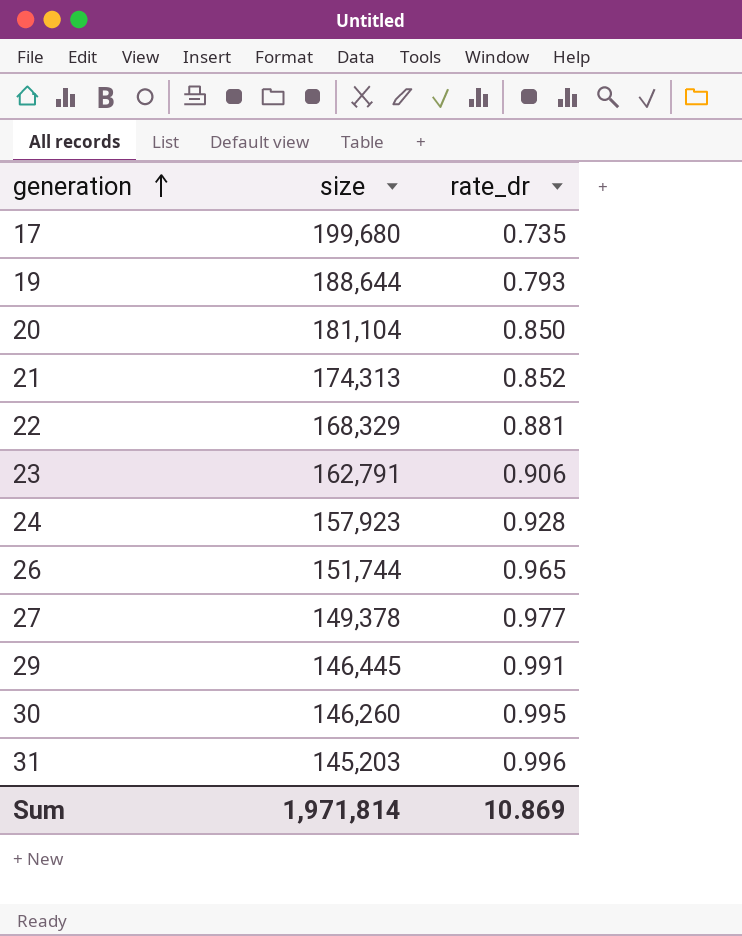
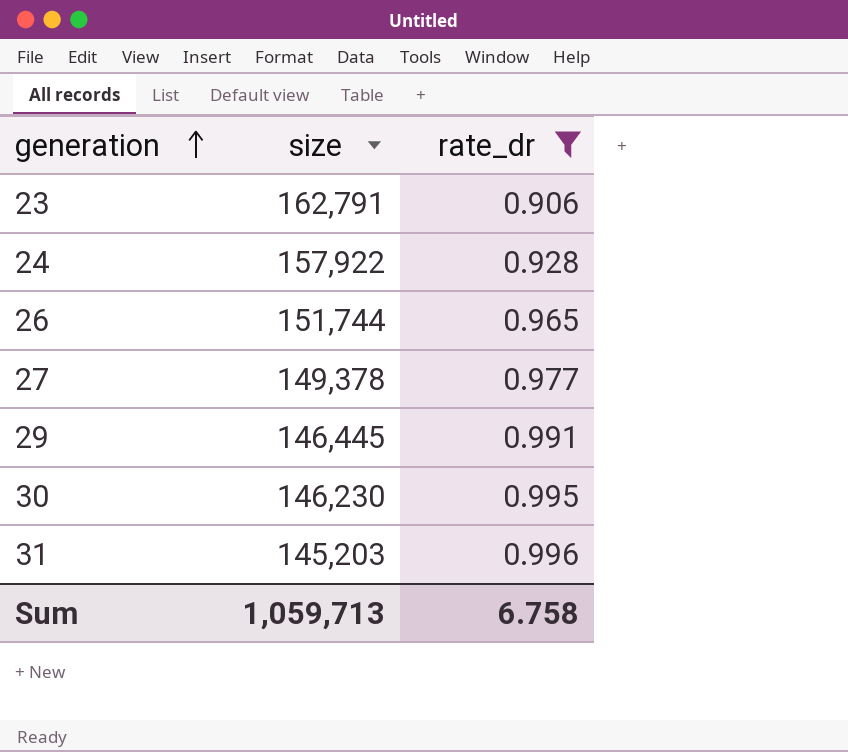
filter: none -> rate_dr >= 0.906
24 | size: 157,923 -> 157,922
30 | size: 146,260 -> 146,230
Sum | size: 1,971,814 -> 1,059,713
Sum | rate_dr: 10.869 -> 6.758

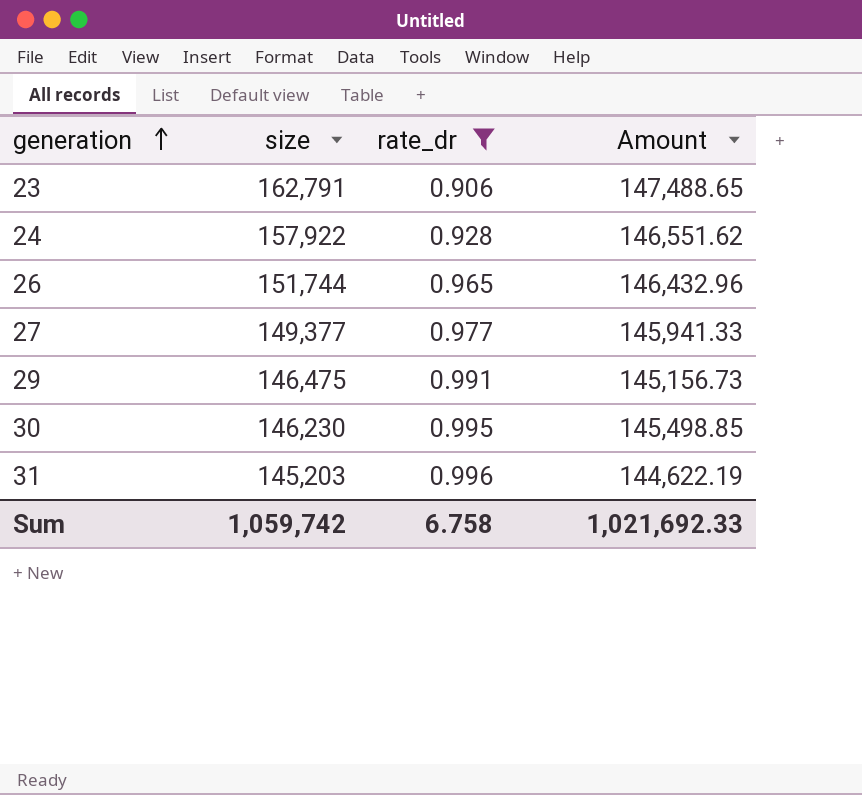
column Amount | formula: none -> [size] * [rate_dr]
27 | size: 149,378 -> 149,377
29 | size: 146,445 -> 146,475
Sum | size: 1,059,713 -> 1,059,742

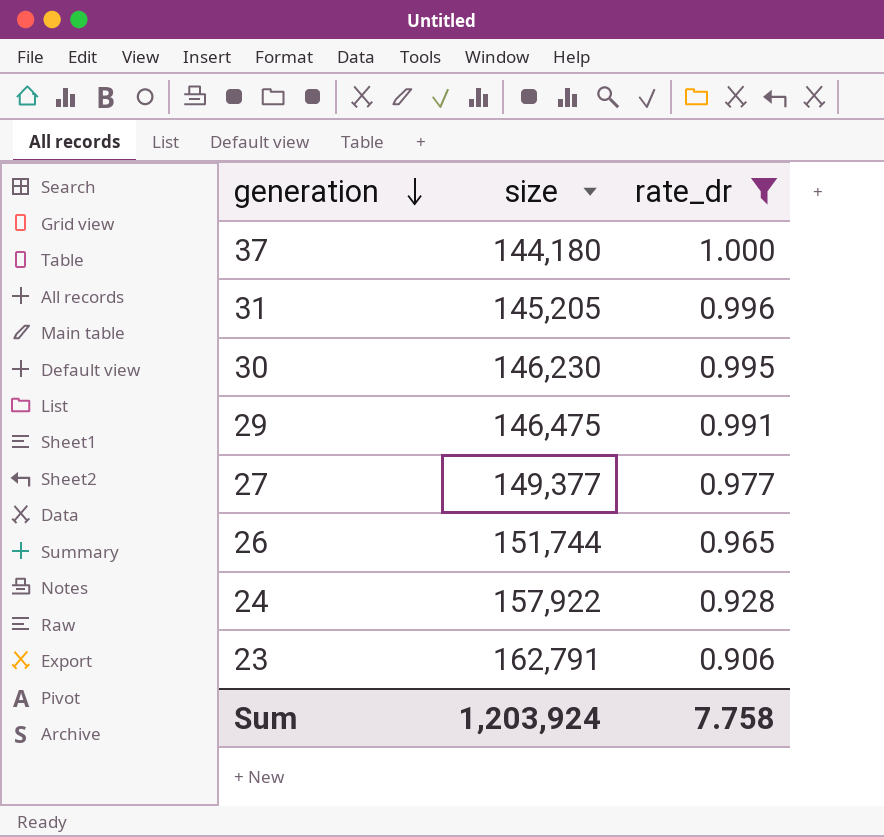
row order: generation ascending -> generation descending
column Amount | formula: [size] * [rate_dr] -> none
row 37: none -> 144,180 | 1.000
31 | size: 145,203 -> 145,205
Sum | size: 1,059,742 -> 1,203,924
Sum | rate_dr: 6.758 -> 7.758

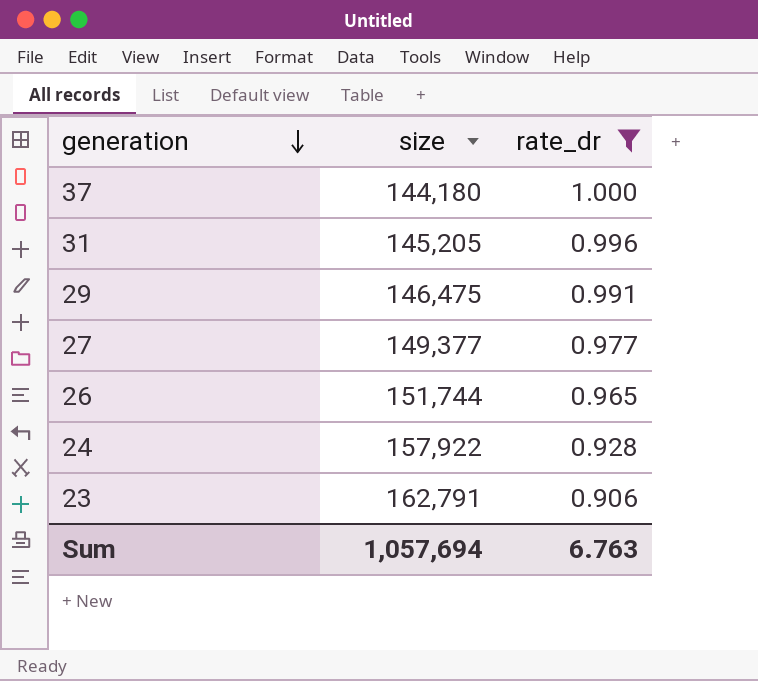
row 30: 146,230 | 0.995 -> none
Sum | size: 1,203,924 -> 1,057,694
Sum | rate_dr: 7.758 -> 6.763

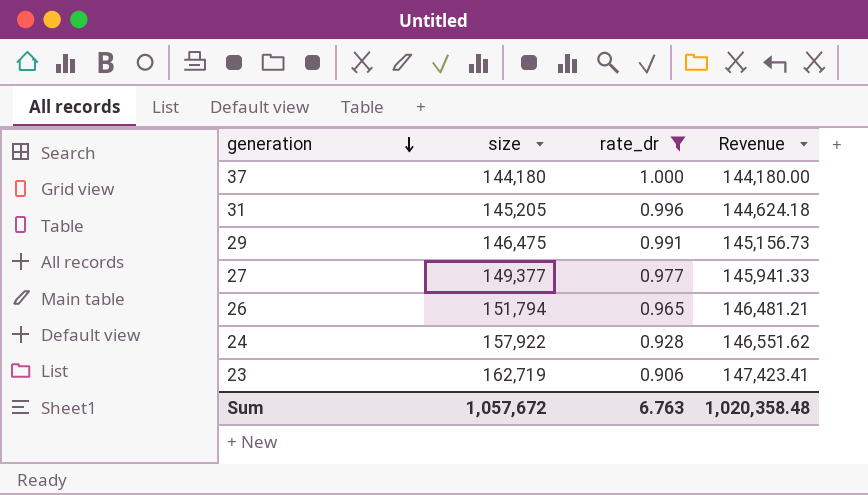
column Revenue | formula: none -> [size] * [rate_dr]
26 | size: 151,744 -> 151,794
23 | size: 162,791 -> 162,719
Sum | size: 1,057,694 -> 1,057,672

